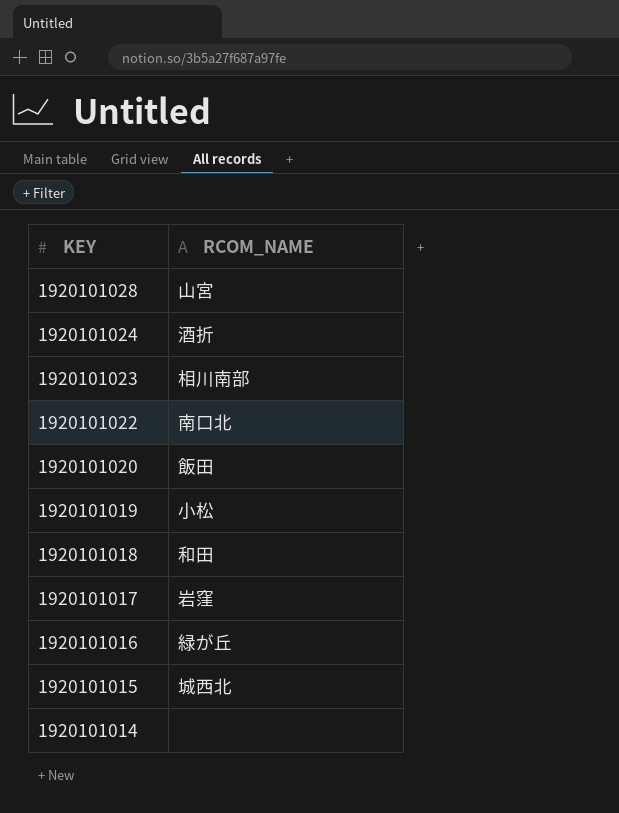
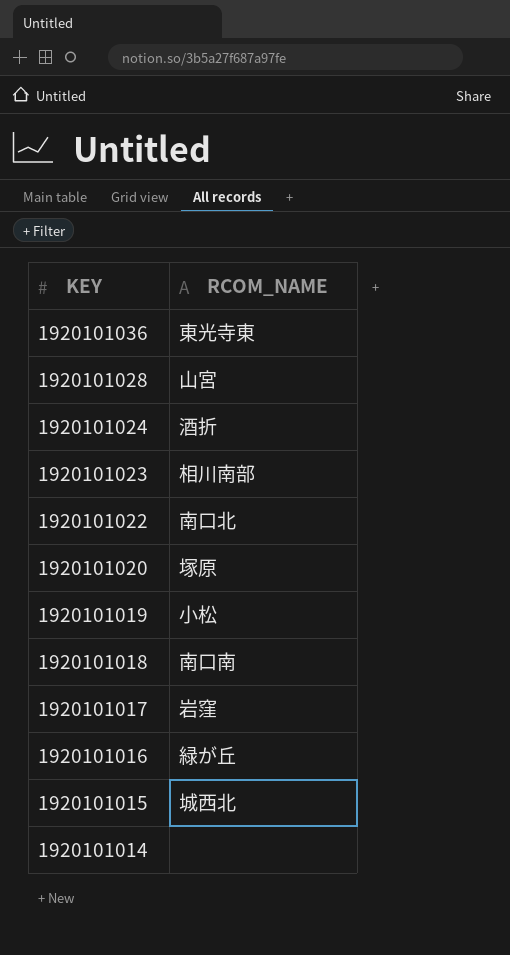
row 1920101036: none -> 東光寺東
1920101020 | RCOM_NAME: 飯田 -> 塚原
1920101018 | RCOM_NAME: 和田 -> 南口南

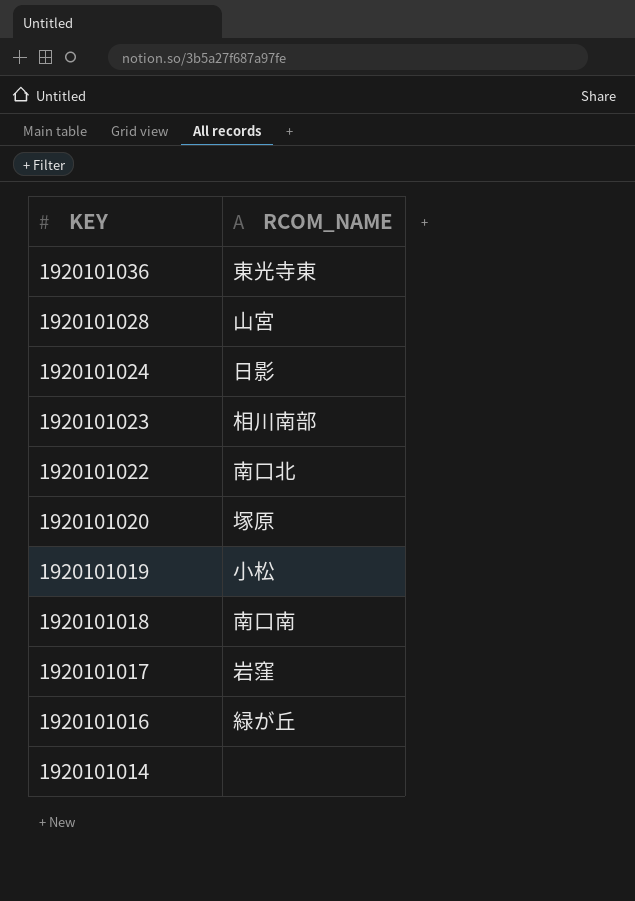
row 1920101015: 城西北 -> none
1920101024 | RCOM_NAME: 酒折 -> 日影

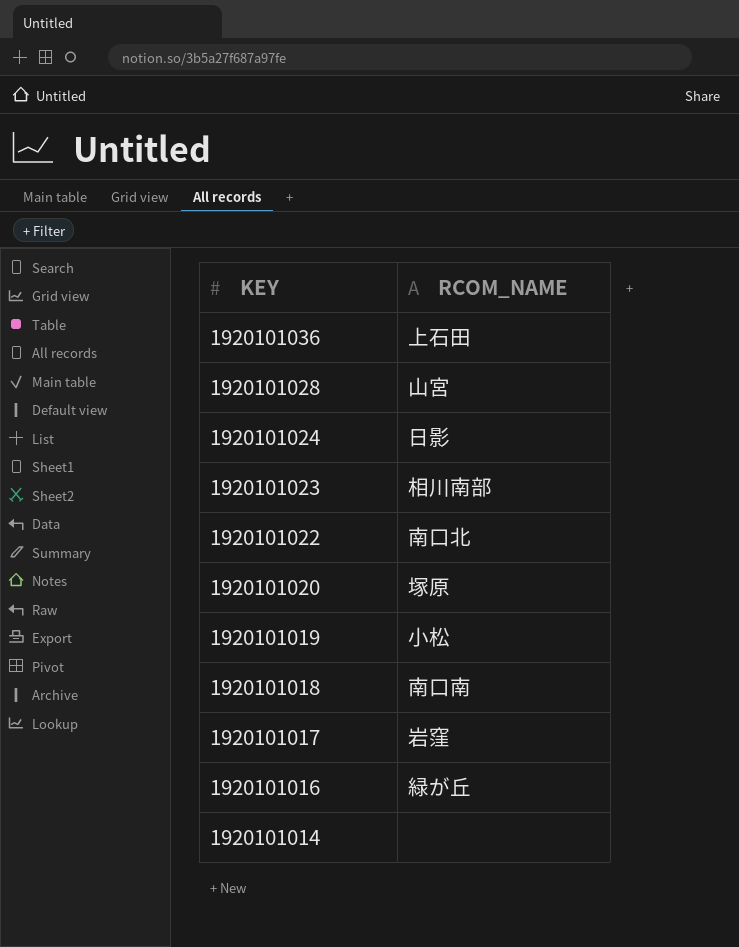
1920101036 | RCOM_NAME: 東光寺東 -> 上石田

